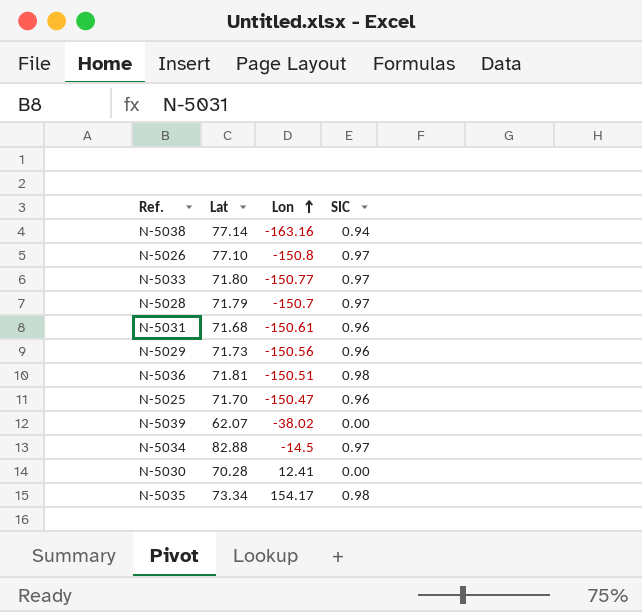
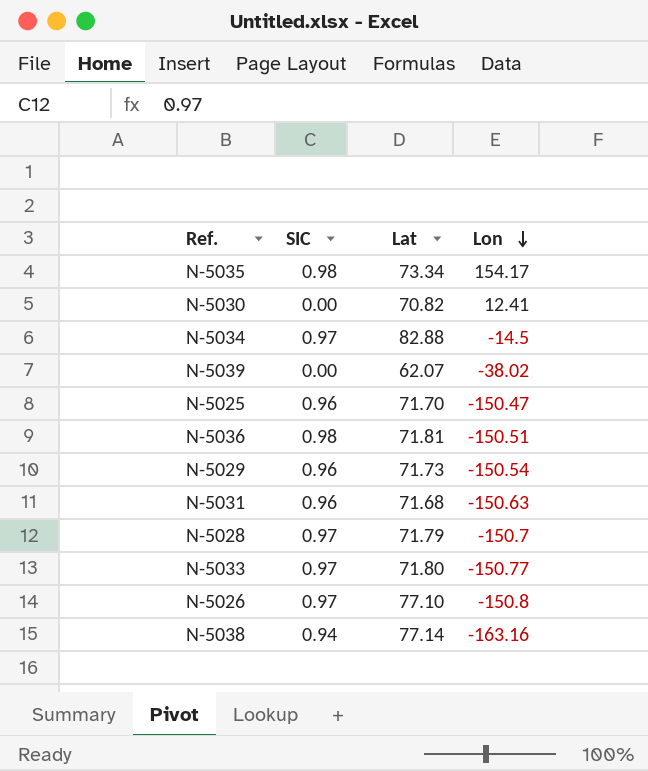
row order: Lon ascending -> Lon descending
column SIC | position: 4 -> 2
N-5030 | Lat: 70.28 -> 70.82
N-5029 | Lon: -150.56 -> -150.54
N-5031 | Lon: -150.61 -> -150.63

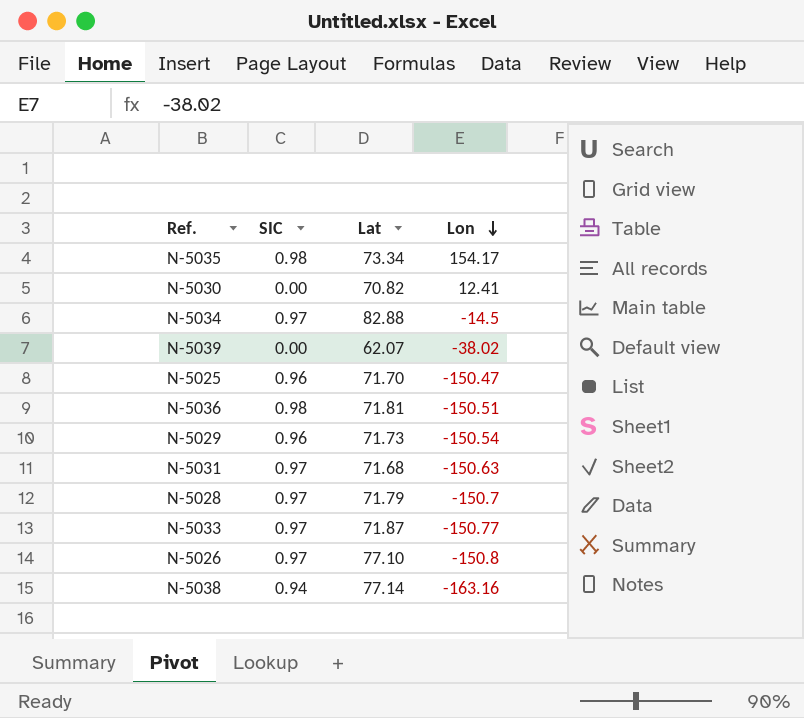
N-5031 | SIC: 0.96 -> 0.97
N-5033 | Lat: 71.80 -> 71.87

